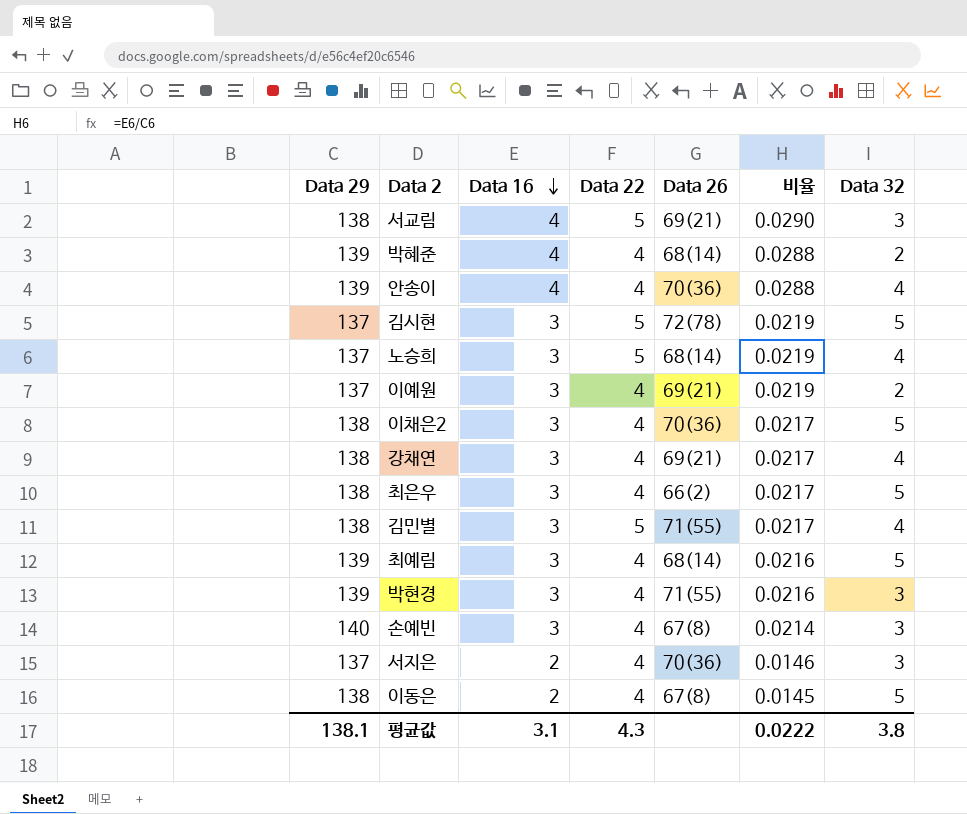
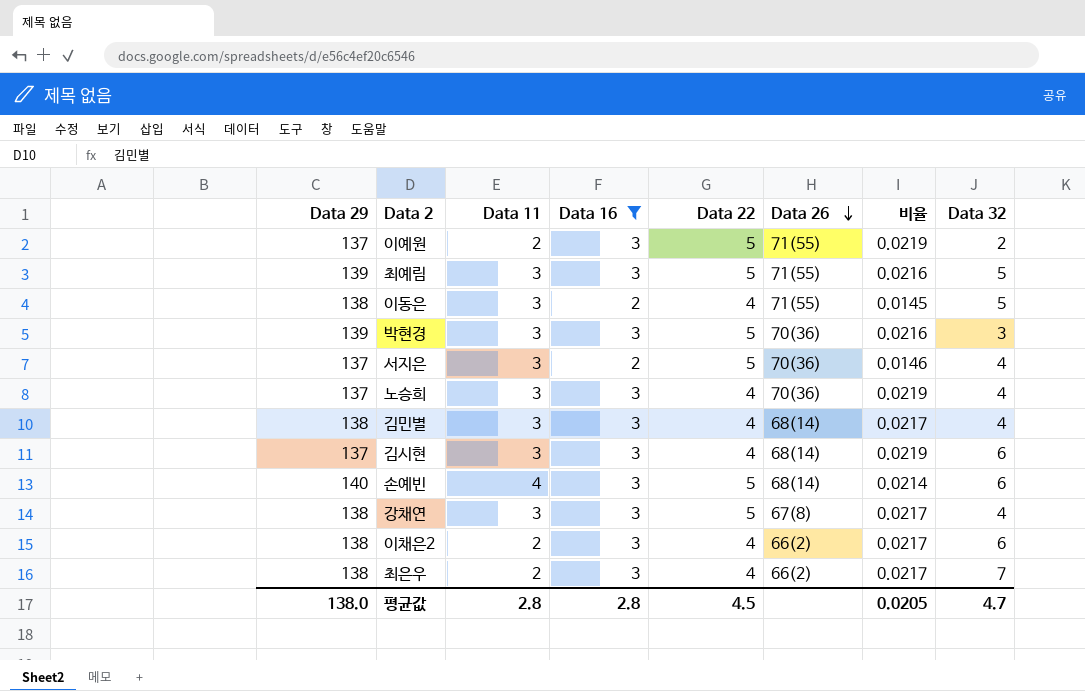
filter: none -> Data 16 != 4
row order: Data 16 descending -> Data 26 descending
column Data 11 | position: none -> 3
이예원 | Data 22: 4 -> 5
이예원 | Data 26: 69(21) -> 71(55)
최예림 | Data 22: 4 -> 5
최예림 | Data 26: 68(14) -> 71(55)
이동은 | Data 26: 67(8) -> 71(55)
박현경 | Data 22: 4 -> 5
박현경 | Data 26: 71(55) -> 70(36)
서지은 | Data 22: 4 -> 5
서지은 | Data 32: 3 -> 4
노승희 | Data 22: 5 -> 4
노승희 | Data 26: 68(14) -> 70(36)
김민별 | Data 22: 5 -> 4
김민별 | Data 26: 71(55) -> 68(14)
김시현 | Data 22: 5 -> 4
김시현 | Data 26: 72(78) -> 68(14)
김시현 | Data 32: 5 -> 6
손예빈 | Data 22: 4 -> 5
손예빈 | Data 26: 67(8) -> 68(14)
손예빈 | Data 32: 3 -> 6
강채연 | Data 22: 4 -> 5
강채연 | Data 26: 69(21) -> 67(8)
이채은2 | Data 26: 70(36) -> 66(2)
이채은2 | Data 32: 5 -> 6
최은우 | Data 32: 5 -> 7
평균값 | Data 29: 138.1 -> 138.0
평균값 | Data 16: 3.1 -> 2.8
평균값 | Data 22: 4.3 -> 4.5
평균값 | 비율: 0.0222 -> 0.0205
평균값 | Data 32: 3.8 -> 4.7

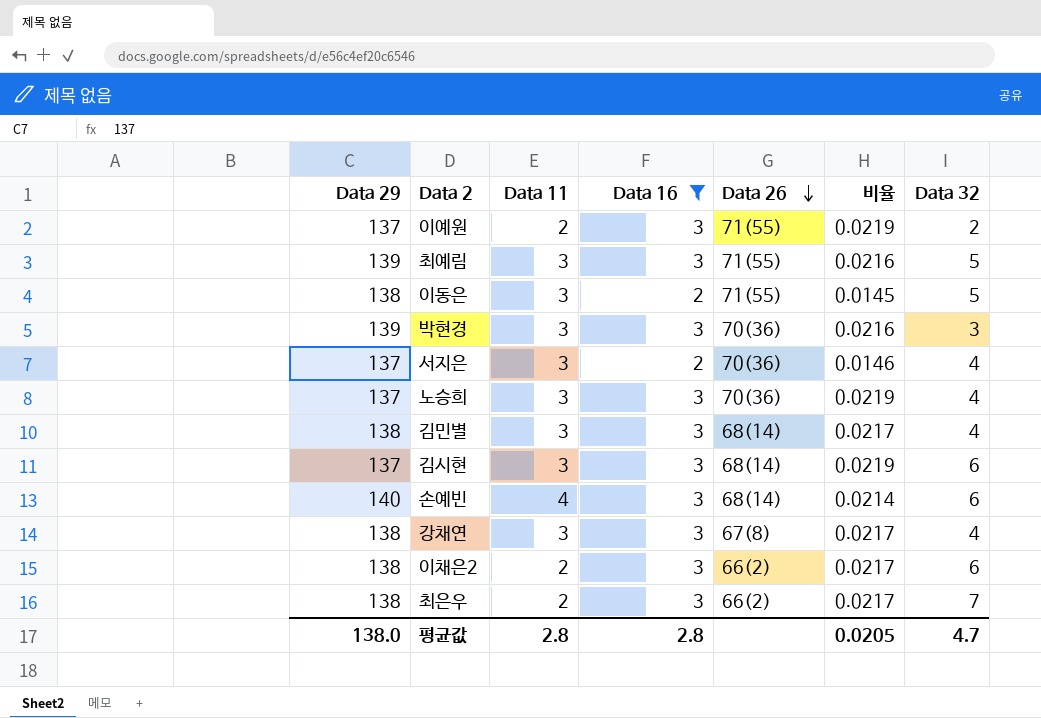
column Data 22 | position: 5 -> none

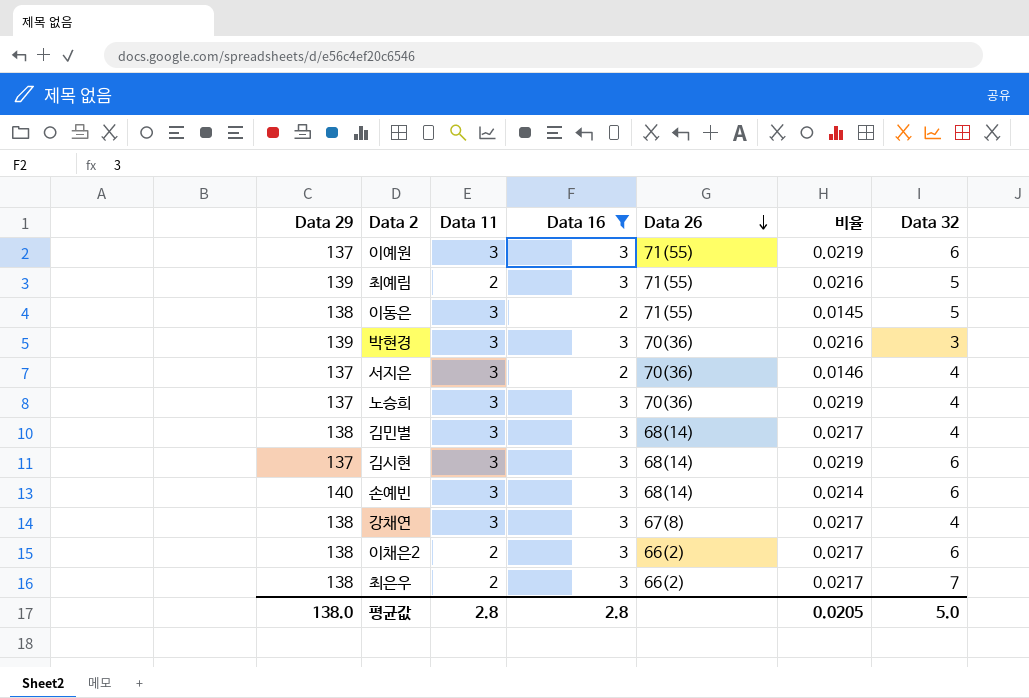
이예원 | Data 11: 2 -> 3
이예원 | Data 32: 2 -> 6
최예림 | Data 11: 3 -> 2
손예빈 | Data 11: 4 -> 3
평균값 | Data 32: 4.7 -> 5.0

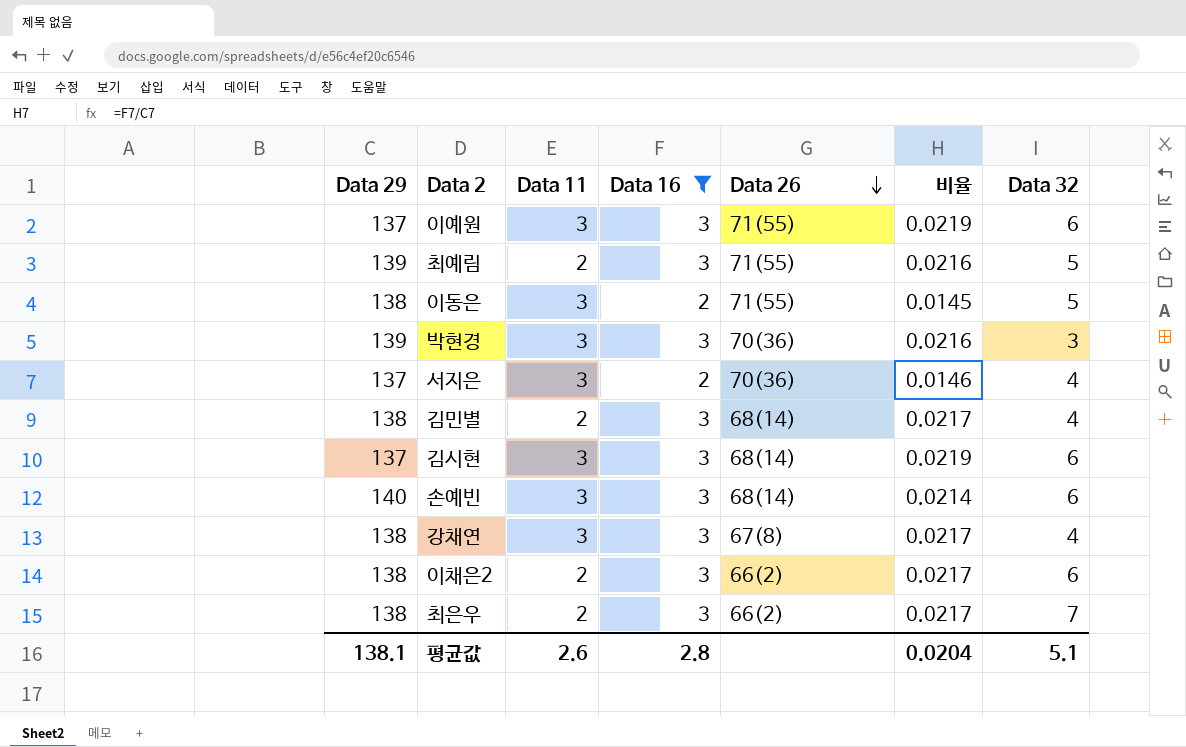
row 노승희: 137 | 3 | 3 | 70(36) | 0.0219 | 4 -> none
김민별 | Data 11: 3 -> 2
평균값 | Data 29: 138.0 -> 138.1
평균값 | Data 11: 2.8 -> 2.6
평균값 | 비율: 0.0205 -> 0.0204
평균값 | Data 32: 5.0 -> 5.1

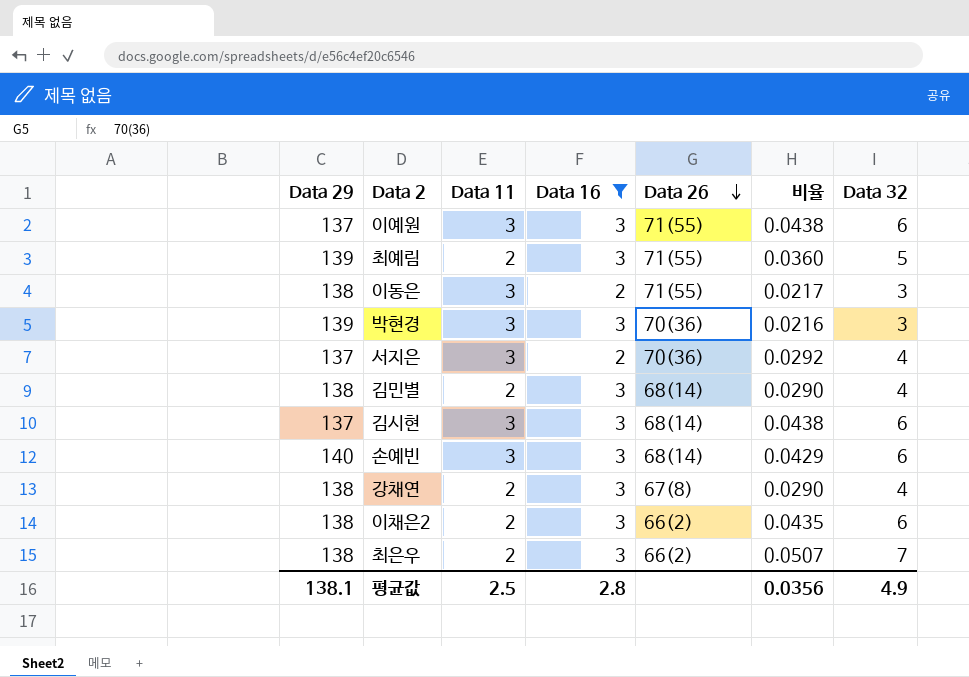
column 비율 | formula: [Data 16] / [Data 29] -> [Data 32] / [Data 29]
이동은 | Data 32: 5 -> 3
강채연 | Data 11: 3 -> 2
평균값 | Data 11: 2.6 -> 2.5
평균값 | 비율: 0.0204 -> 0.0356
평균값 | Data 32: 5.1 -> 4.9

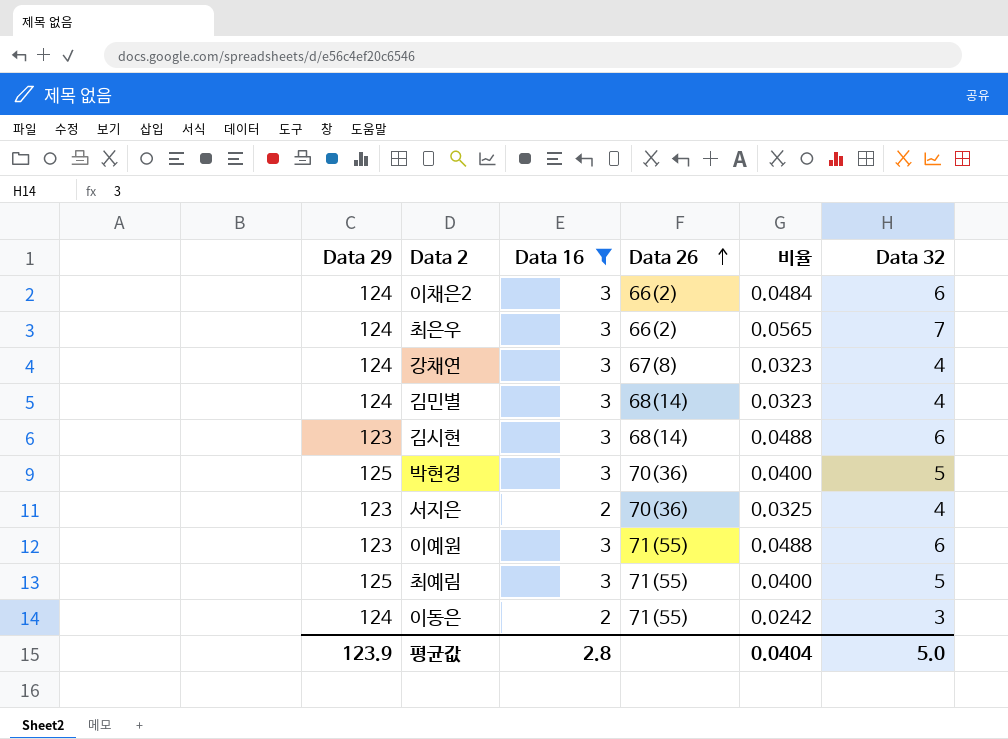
row order: Data 26 descending -> Data 26 ascending
column Data 11 | position: 3 -> none
row 손예빈: 140 | 3 | 3 | 68(14) | 0.0429 | 6 -> none
이채은2 | Data 29: 138 -> 124
이채은2 | 비율: 0.0435 -> 0.0484
최은우 | Data 29: 138 -> 124
최은우 | 비율: 0.0507 -> 0.0565
강채연 | Data 29: 138 -> 124
강채연 | 비율: 0.0290 -> 0.0323
김민별 | Data 29: 138 -> 124
김민별 | 비율: 0.0290 -> 0.0323
김시현 | Data 29: 137 -> 123
김시현 | 비율: 0.0438 -> 0.0488
박현경 | Data 29: 139 -> 125
박현경 | 비율: 0.0216 -> 0.0400
박현경 | Data 32: 3 -> 5
서지은 | Data 29: 137 -> 123
서지은 | 비율: 0.0292 -> 0.0325
이예원 | Data 29: 137 -> 123
이예원 | 비율: 0.0438 -> 0.0488
최예림 | Data 29: 139 -> 125
최예림 | 비율: 0.0360 -> 0.0400
이동은 | Data 29: 138 -> 124
이동은 | 비율: 0.0217 -> 0.0242
평균값 | Data 29: 138.1 -> 123.9
평균값 | 비율: 0.0356 -> 0.0404
평균값 | Data 32: 4.9 -> 5.0

